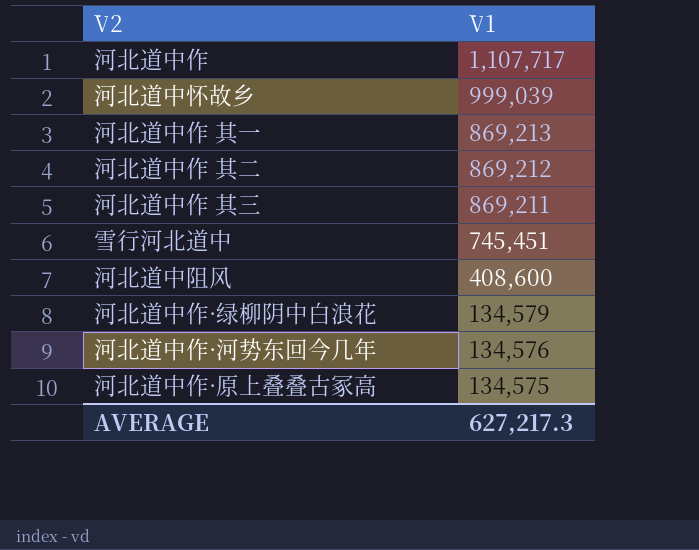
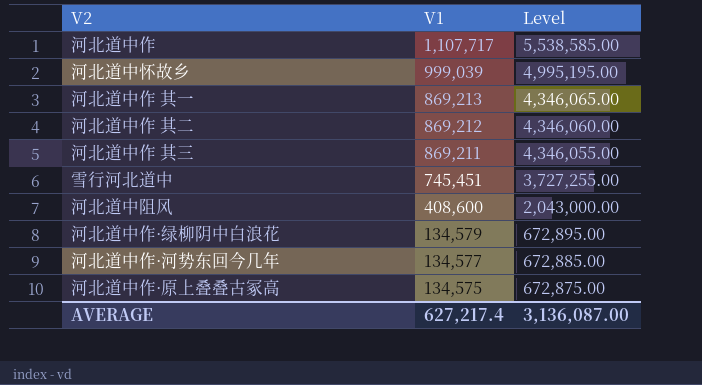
column Level | formula: none -> [V1] * 5
河北道中作·河势东回今几年 | V1: 134,576 -> 134,577
AVERAGE | V1: 627,217.3 -> 627,217.4

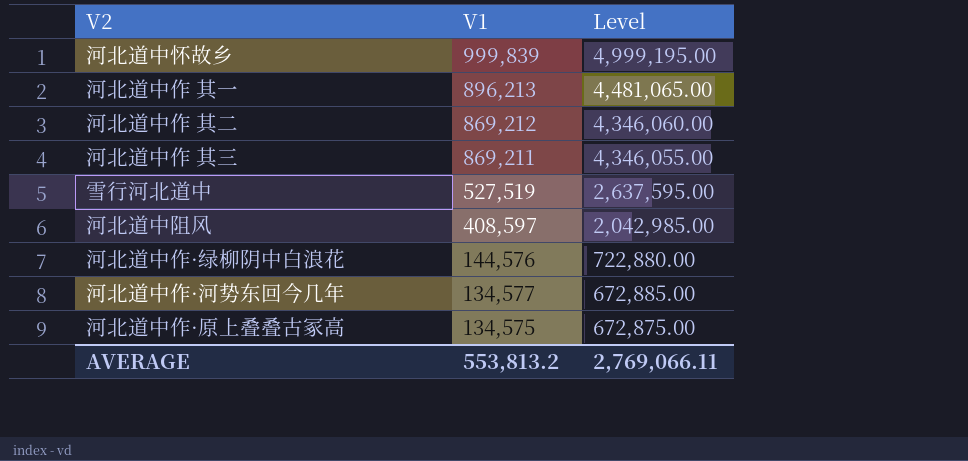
row 河北道中作: 1,107,717 | 5,538,585.00 -> none
河北道中怀故乡 | V1: 999,039 -> 999,839
河北道中怀故乡 | Level: 4,995,195.00 -> 4,999,195.00
河北道中作 其一 | V1: 869,213 -> 896,213
河北道中作 其一 | Level: 4,346,065.00 -> 4,481,065.00
雪行河北道中 | V1: 745,451 -> 527,519
雪行河北道中 | Level: 3,727,255.00 -> 2,637,595.00
河北道中阻风 | V1: 408,600 -> 408,597
河北道中阻风 | Level: 2,043,000.00 -> 2,042,985.00
河北道中作·绿柳阴中白浪花 | V1: 134,579 -> 144,576
河北道中作·绿柳阴中白浪花 | Level: 672,895.00 -> 722,880.00
AVERAGE | V1: 627,217.4 -> 553,813.2
AVERAGE | Level: 3,136,087.00 -> 2,769,066.11

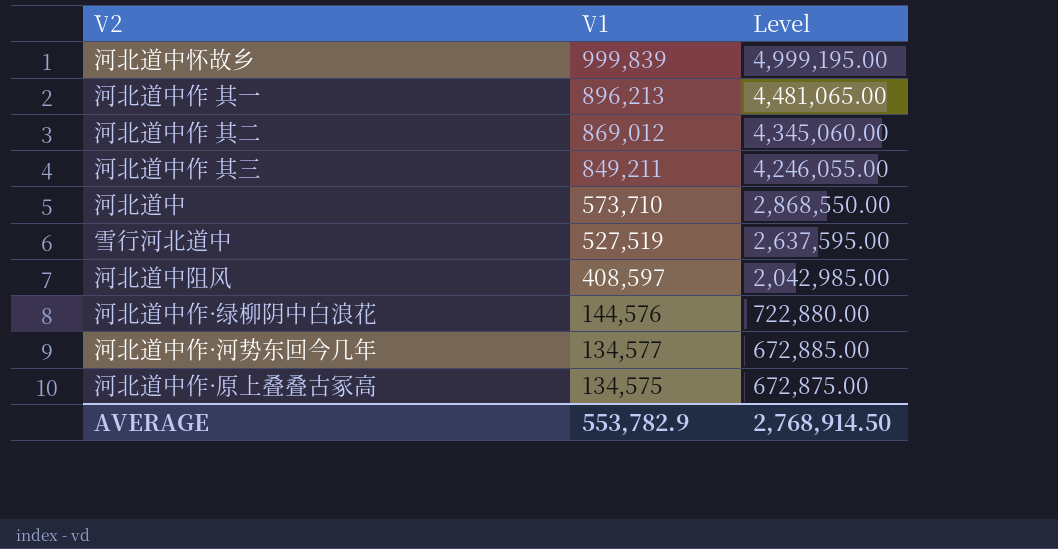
河北道中作 其二 | V1: 869,212 -> 869,012
河北道中作 其二 | Level: 4,346,060.00 -> 4,345,060.00
河北道中作 其三 | V1: 869,211 -> 849,211
河北道中作 其三 | Level: 4,346,055.00 -> 4,246,055.00
row 河北道中: none -> 573,710 | 2,868,550.00
AVERAGE | V1: 553,813.2 -> 553,782.9
AVERAGE | Level: 2,769,066.11 -> 2,768,914.50

